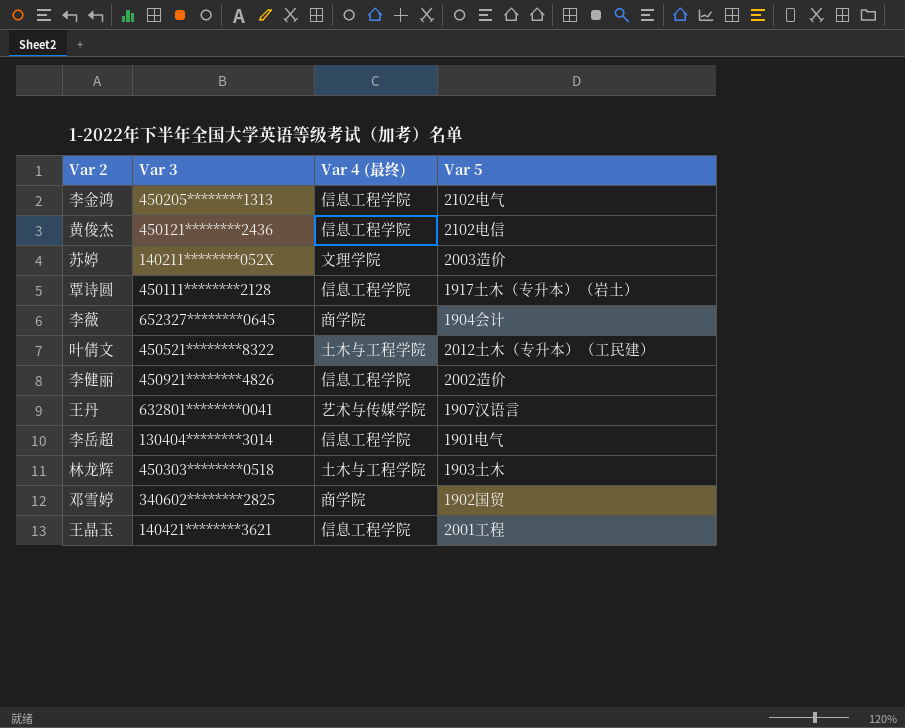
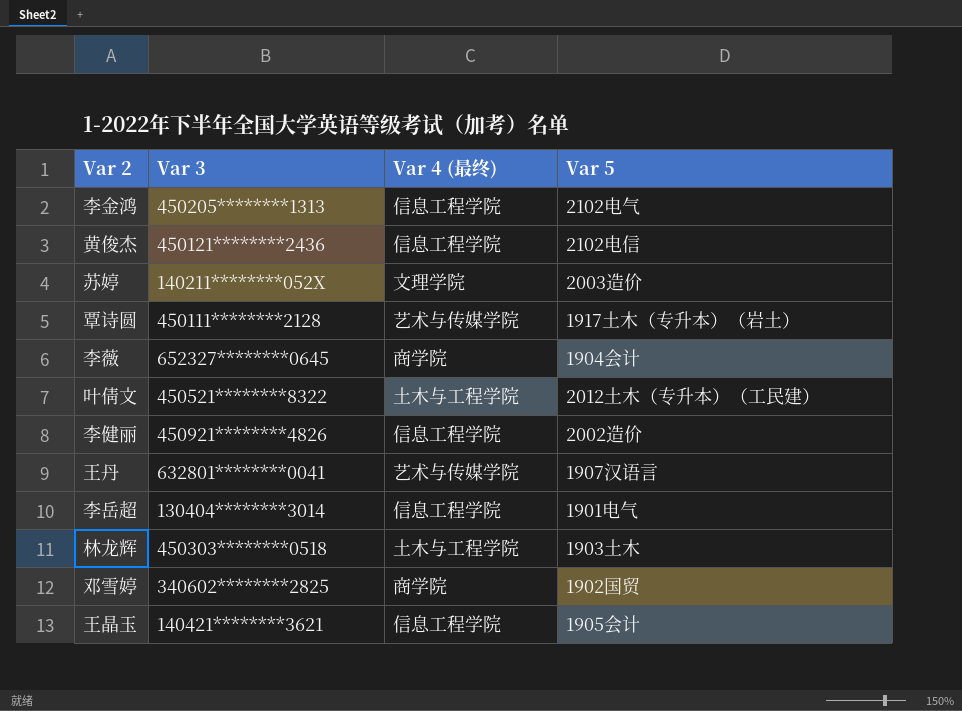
覃诗圆 | Var 4 (最终): 信息工程学院 -> 艺术与传媒学院
王晶玉 | Var 5: 2001工程 -> 1905会计

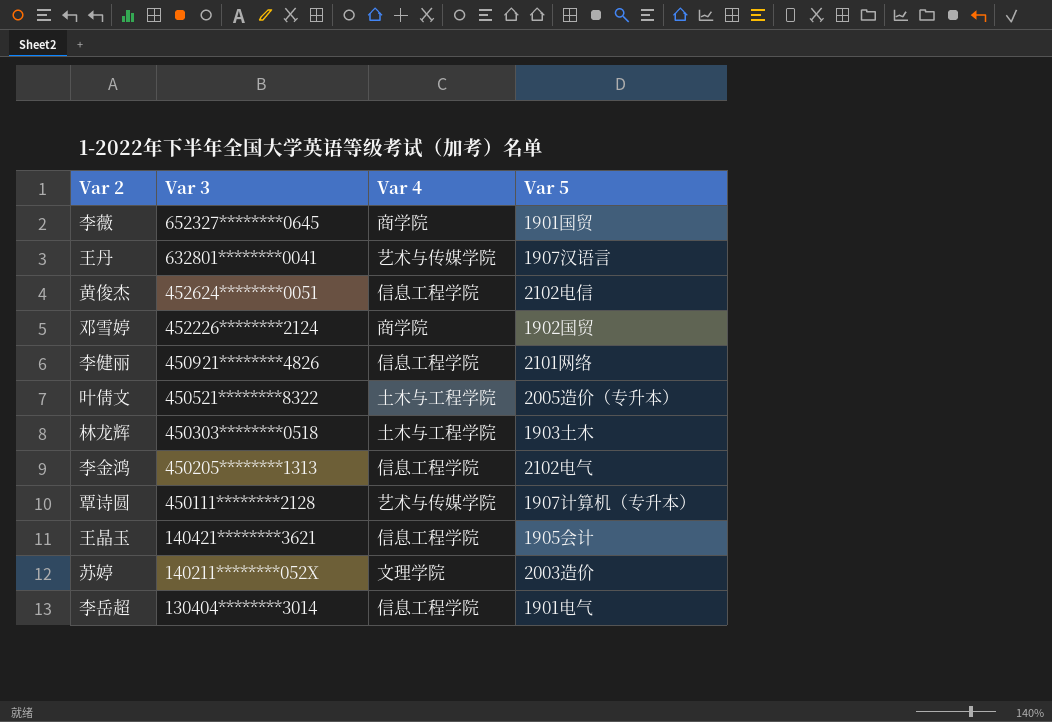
row order: none -> Var 3 descending
column name: Var 4 (最终) -> Var 4
李薇 | Var 5: 1904会计 -> 1901国贸
黄俊杰 | Var 3: 450121********2436 -> 452624********0051
邓雪婷 | Var 3: 340602********2825 -> 452226********2124
李健丽 | Var 5: 2002造价 -> 2101网络
叶倩文 | Var 5: 2012土木（专升本）（工民建） -> 2005造价（专升本）
覃诗圆 | Var 5: 1917土木（专升本）（岩土） -> 1907计算机（专升本）

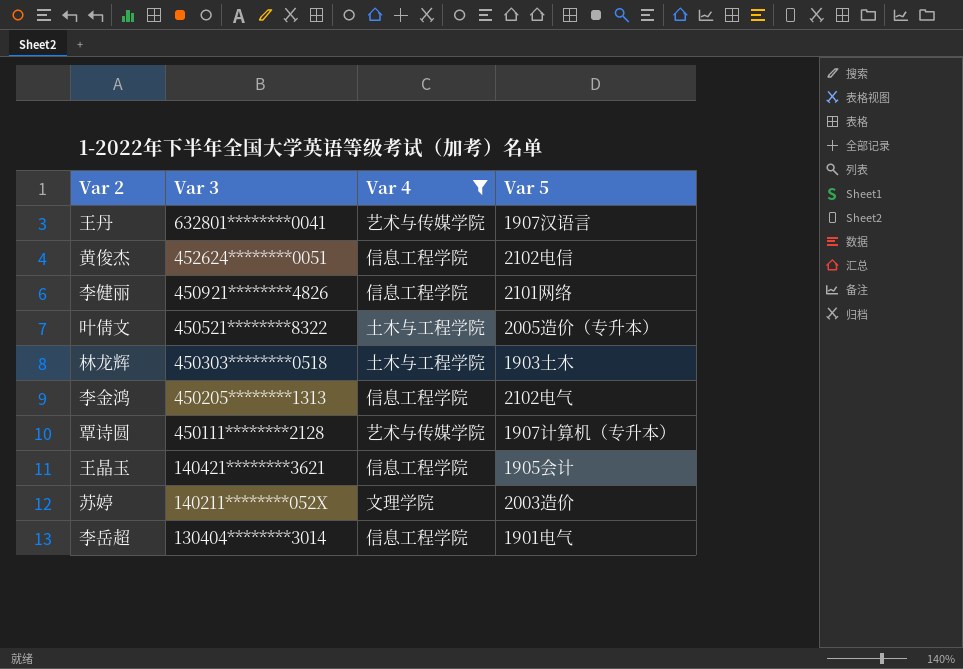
filter: none -> Var 4 != 商学院

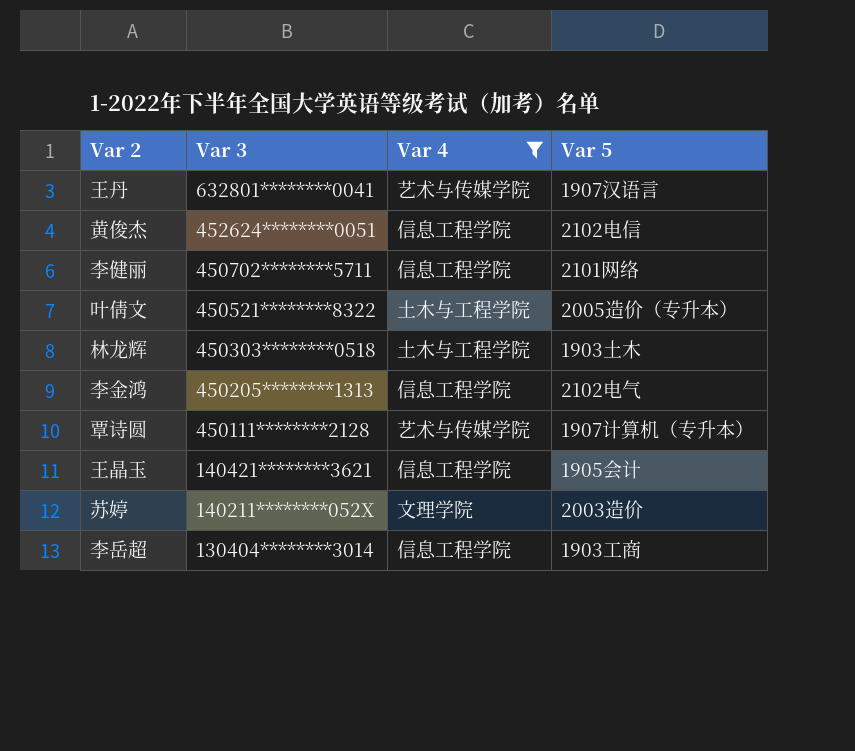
李健丽 | Var 3: 450921********4826 -> 450702********5711
李岳超 | Var 5: 1901电气 -> 1903工商

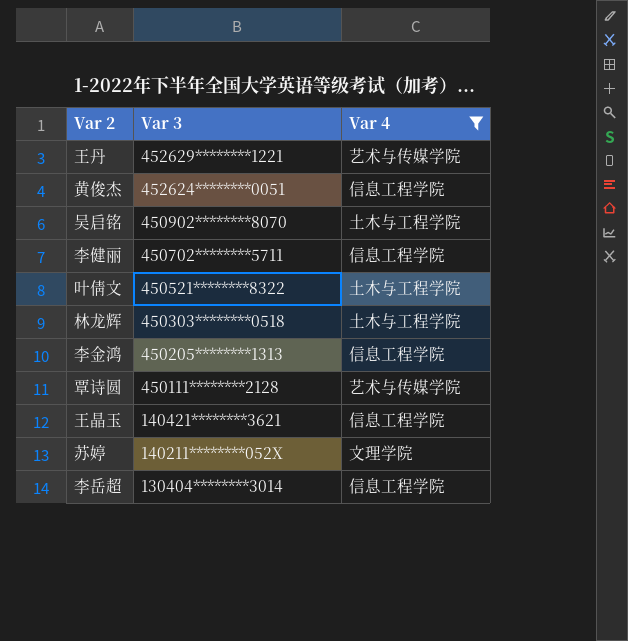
column Var 5 | position: 4 -> none
王丹 | Var 3: 632801********0041 -> 452629********1221
row 吴启铭: none -> 450902********8070 | 土木与工程学院

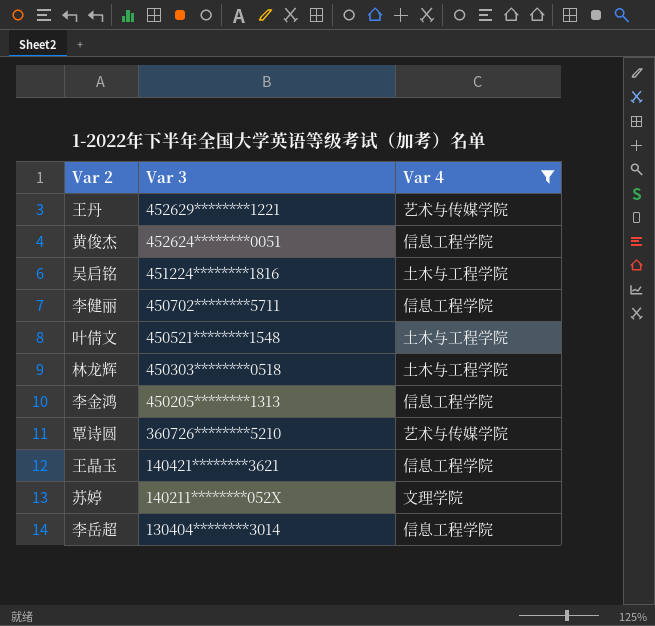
吴启铭 | Var 3: 450902********8070 -> 451224********1816
叶倩文 | Var 3: 450521********8322 -> 450521********1548
覃诗圆 | Var 3: 450111********2128 -> 360726********5210

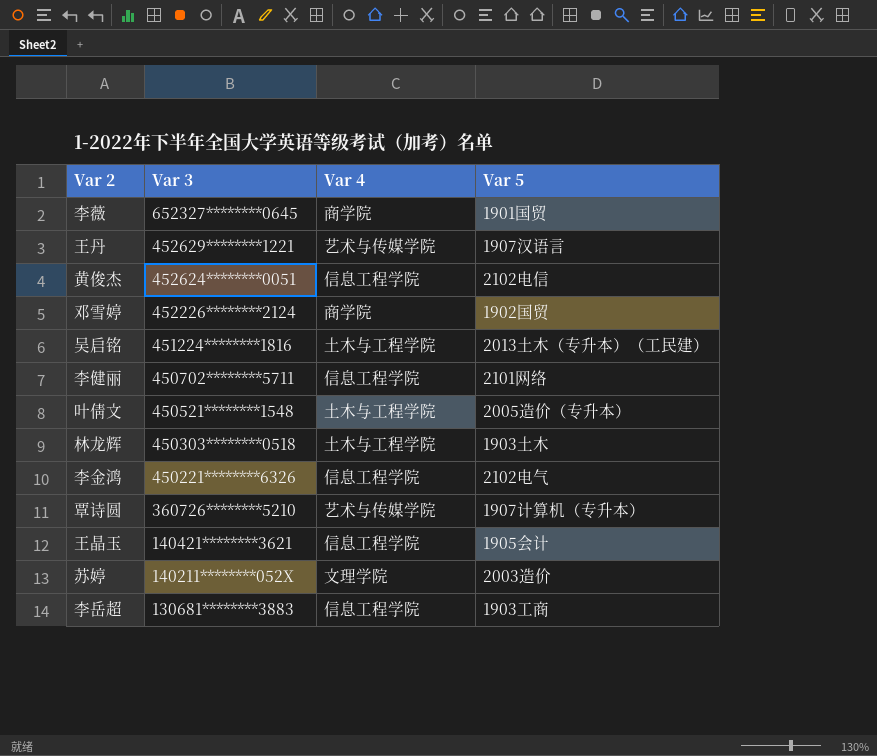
filter: Var 4 != 商学院 -> none
column Var 5 | position: none -> 4
李金鸿 | Var 3: 450205********1313 -> 450221********6326
李岳超 | Var 3: 130404********3014 -> 130681********3883

